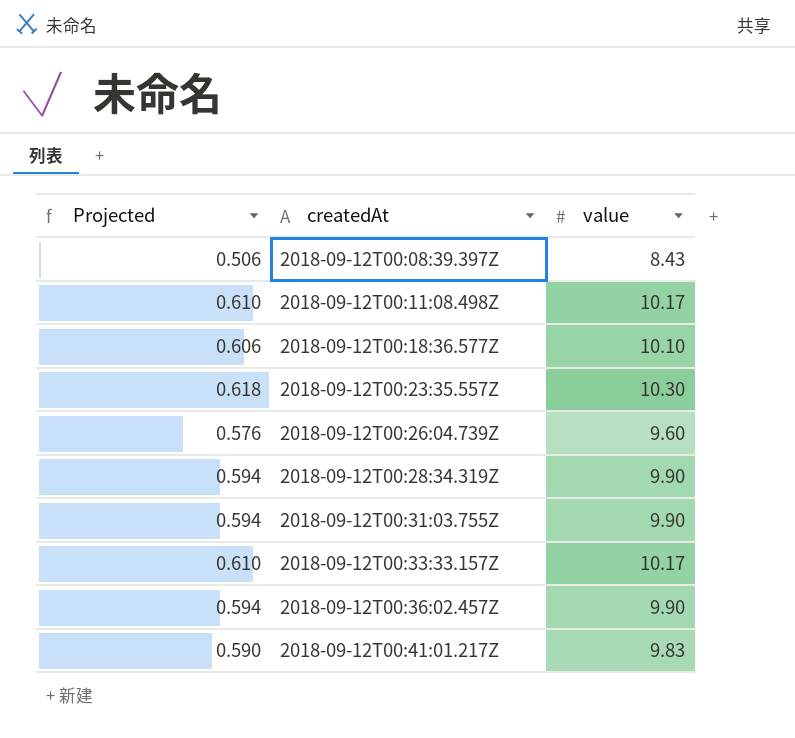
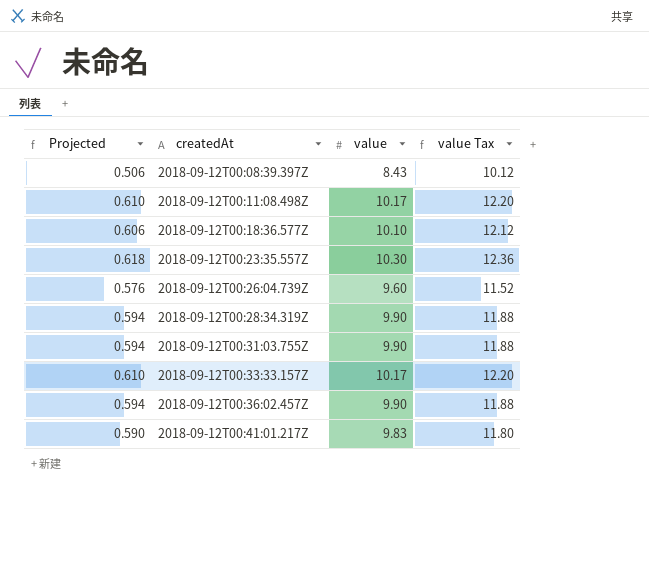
column value Tax | formula: none -> [value] * 1.2

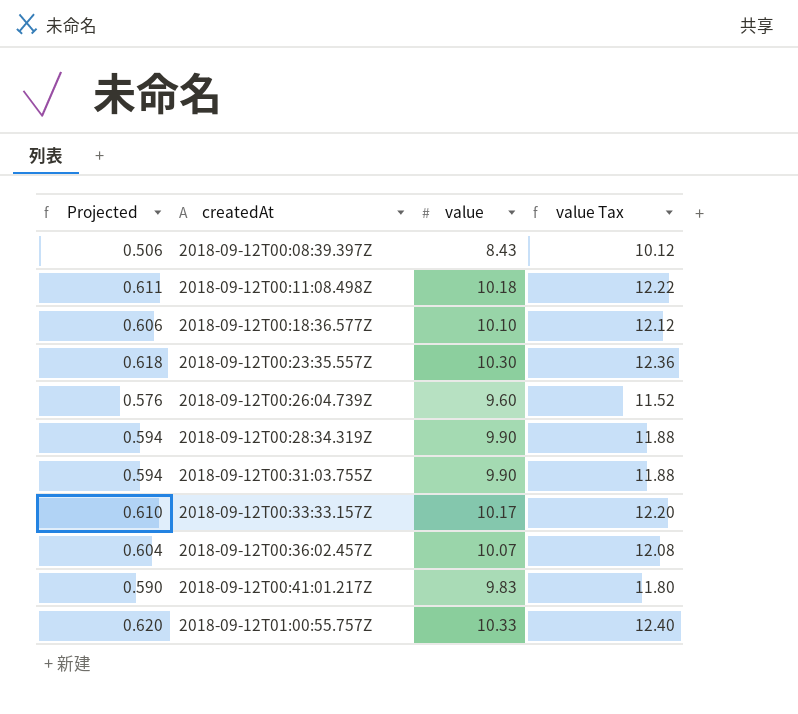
2018-09-12T00:11:08.498Z | Projected: 0.610 -> 0.611
2018-09-12T00:11:08.498Z | value: 10.17 -> 10.18
2018-09-12T00:11:08.498Z | value Tax: 12.20 -> 12.22
2018-09-12T00:36:02.457Z | Projected: 0.594 -> 0.604
2018-09-12T00:36:02.457Z | value: 9.90 -> 10.07
2018-09-12T00:36:02.457Z | value Tax: 11.88 -> 12.08
row 2018-09-12T01:00:55.757Z: none -> 0.620 | 10.33 | 12.40

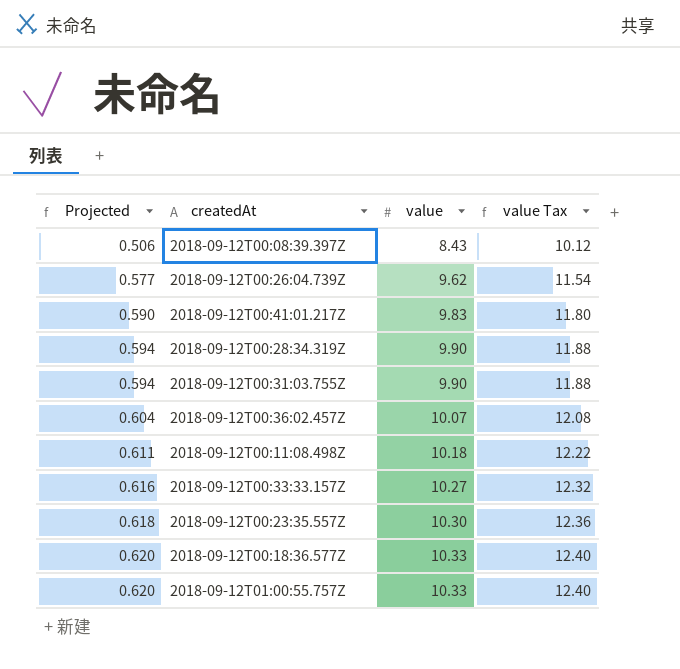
row order: createdAt ascending -> Projected ascending
2018-09-12T00:26:04.739Z | Projected: 0.576 -> 0.577
2018-09-12T00:26:04.739Z | value: 9.60 -> 9.62
2018-09-12T00:26:04.739Z | value Tax: 11.52 -> 11.54
2018-09-12T00:33:33.157Z | Projected: 0.610 -> 0.616
2018-09-12T00:33:33.157Z | value: 10.17 -> 10.27
2018-09-12T00:33:33.157Z | value Tax: 12.20 -> 12.32
2018-09-12T00:18:36.577Z | Projected: 0.606 -> 0.620
2018-09-12T00:18:36.577Z | value: 10.10 -> 10.33
2018-09-12T00:18:36.577Z | value Tax: 12.12 -> 12.40

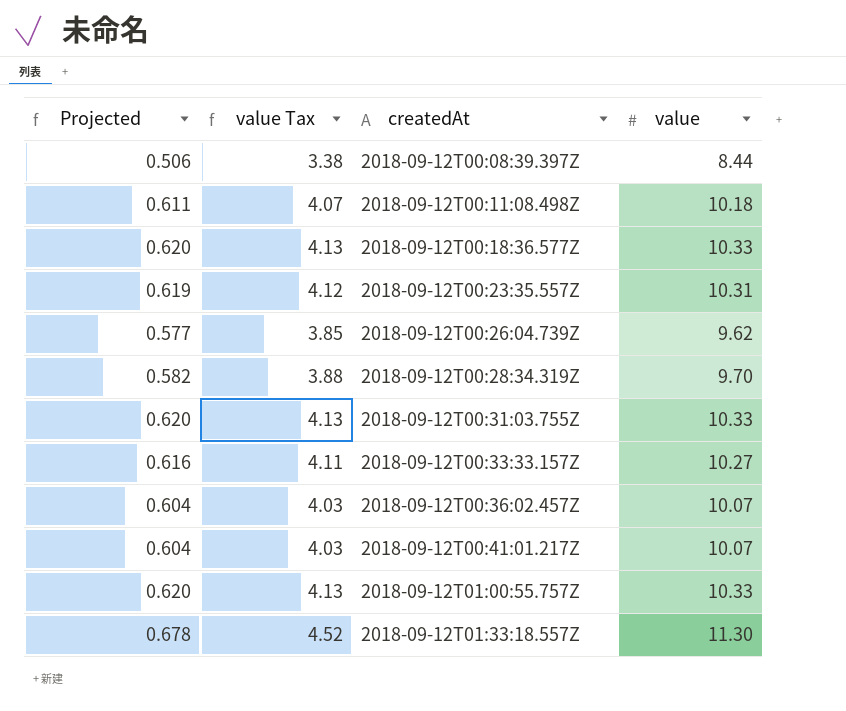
row order: Projected ascending -> createdAt ascending
column value Tax | formula: [value] * 1.2 -> [value] * 0.4
column value Tax | position: 4 -> 2
2018-09-12T00:08:39.397Z | value: 8.43 -> 8.44
2018-09-12T00:23:35.557Z | Projected: 0.618 -> 0.619
2018-09-12T00:23:35.557Z | value: 10.30 -> 10.31
2018-09-12T00:28:34.319Z | Projected: 0.594 -> 0.582
2018-09-12T00:28:34.319Z | value: 9.90 -> 9.70
2018-09-12T00:31:03.755Z | Projected: 0.594 -> 0.620
2018-09-12T00:31:03.755Z | value: 9.90 -> 10.33
2018-09-12T00:41:01.217Z | Projected: 0.590 -> 0.604
2018-09-12T00:41:01.217Z | value: 9.83 -> 10.07
row 2018-09-12T01:33:18.557Z: none -> 0.678 | 4.52 | 11.30

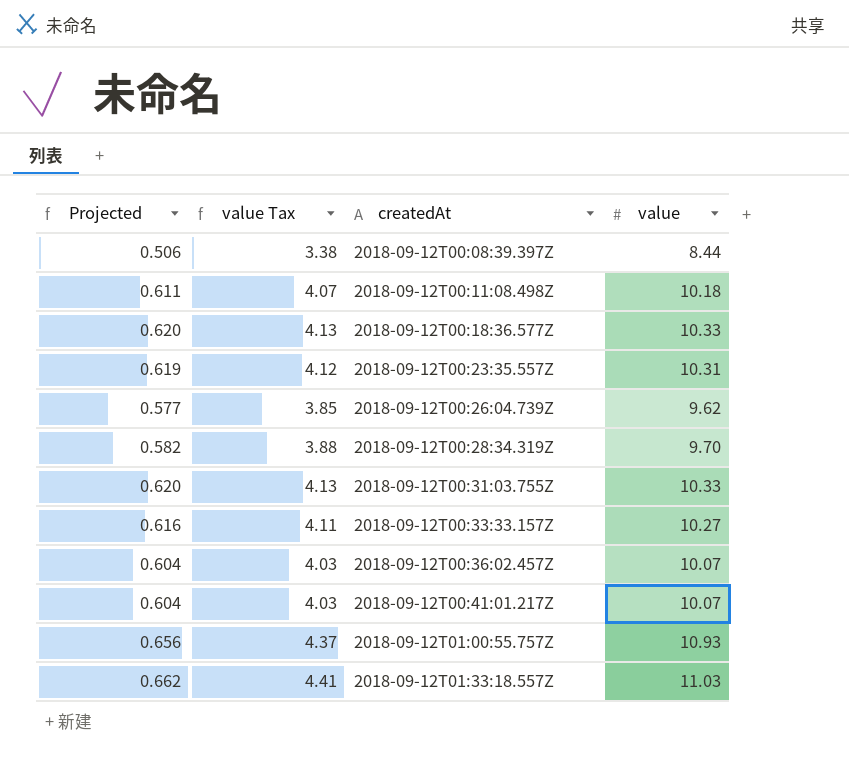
2018-09-12T01:00:55.757Z | Projected: 0.620 -> 0.656
2018-09-12T01:00:55.757Z | value Tax: 4.13 -> 4.37
2018-09-12T01:00:55.757Z | value: 10.33 -> 10.93
2018-09-12T01:33:18.557Z | Projected: 0.678 -> 0.662
2018-09-12T01:33:18.557Z | value Tax: 4.52 -> 4.41
2018-09-12T01:33:18.557Z | value: 11.30 -> 11.03

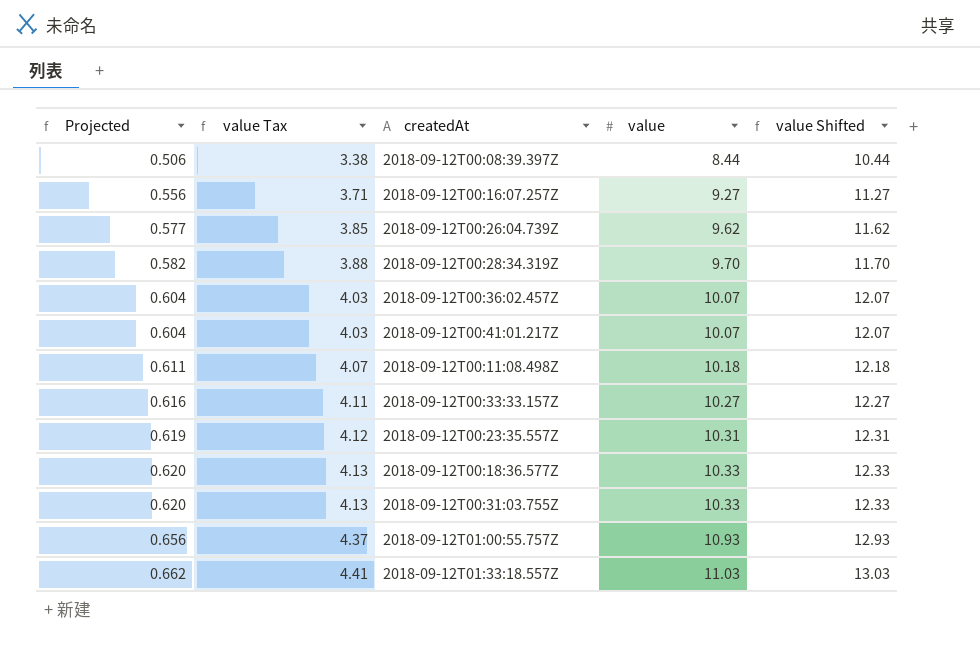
row order: createdAt ascending -> Projected ascending
column value Shifted | formula: none -> [value] + 2
row 2018-09-12T00:16:07.257Z: none -> 0.556 | 3.71 | 9.27 | 11.27

